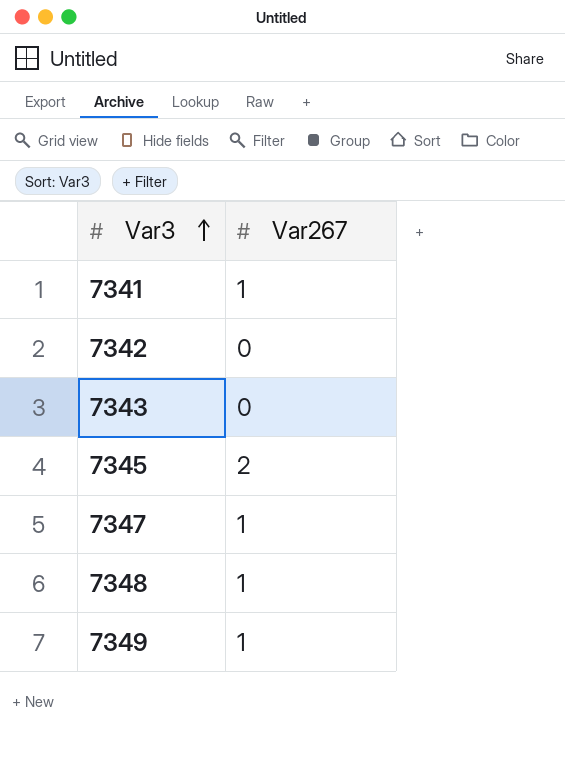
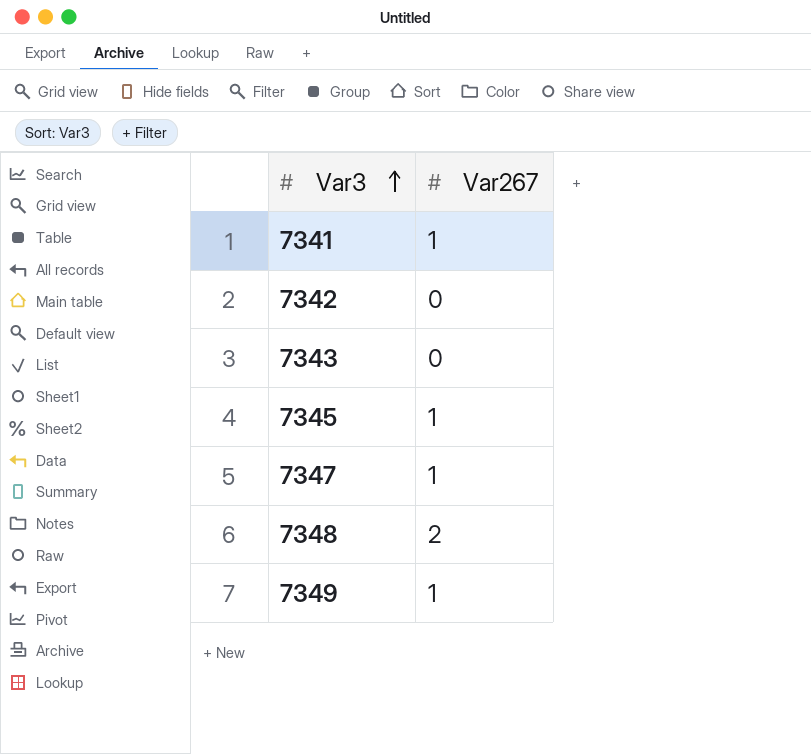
7345 | Var267: 2 -> 1
7348 | Var267: 1 -> 2

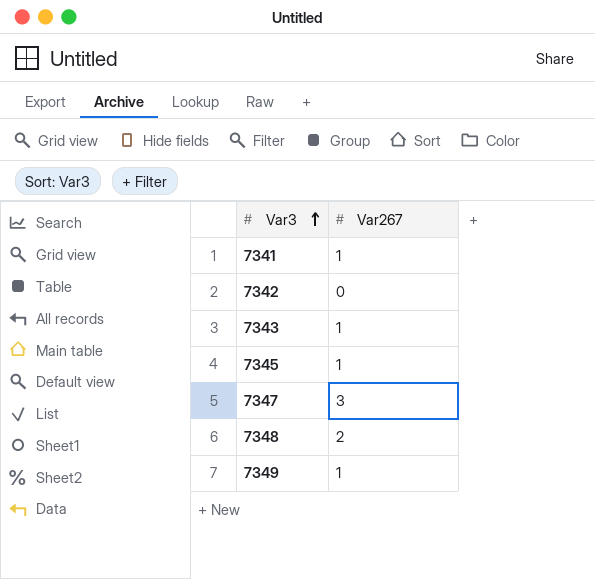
7343 | Var267: 0 -> 1
7347 | Var267: 1 -> 3

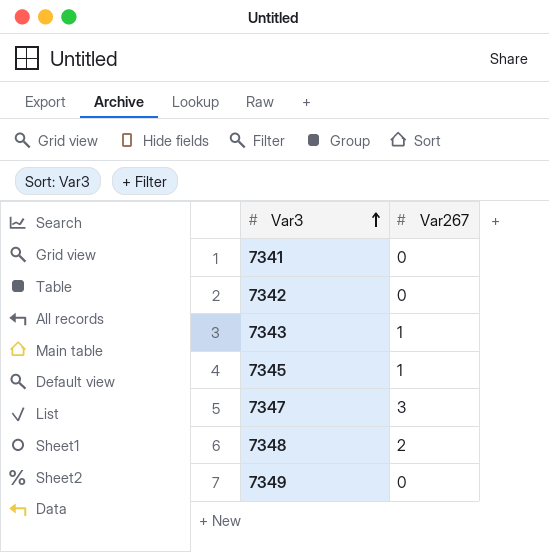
7341 | Var267: 1 -> 0
7349 | Var267: 1 -> 0

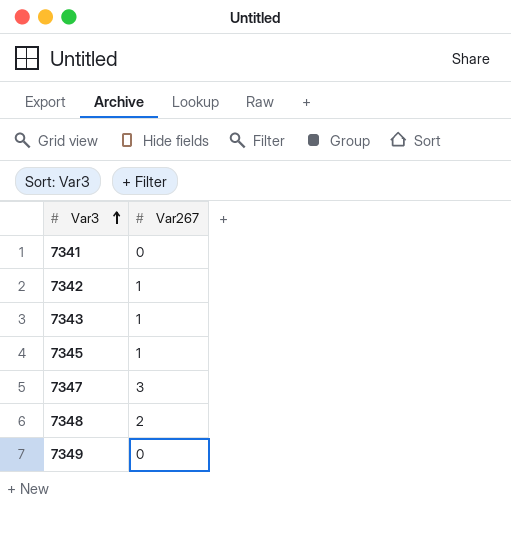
7342 | Var267: 0 -> 1

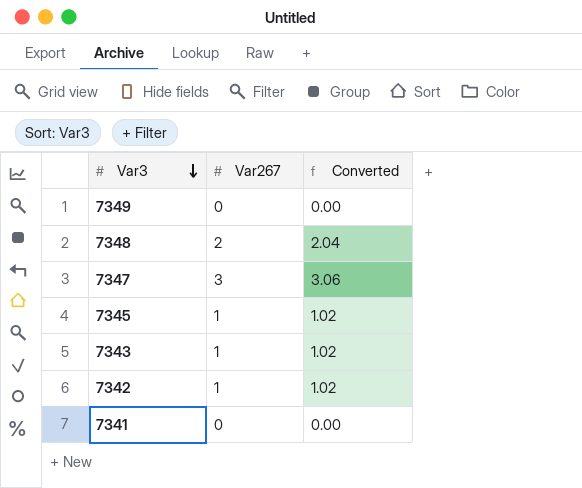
row order: Var3 ascending -> Var3 descending
column Converted | formula: none -> [Var267] * 1.02

